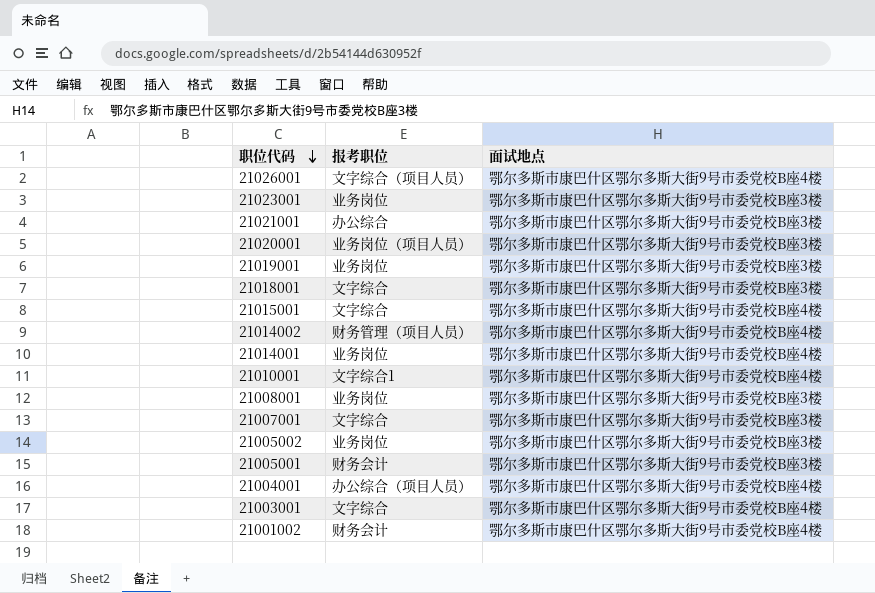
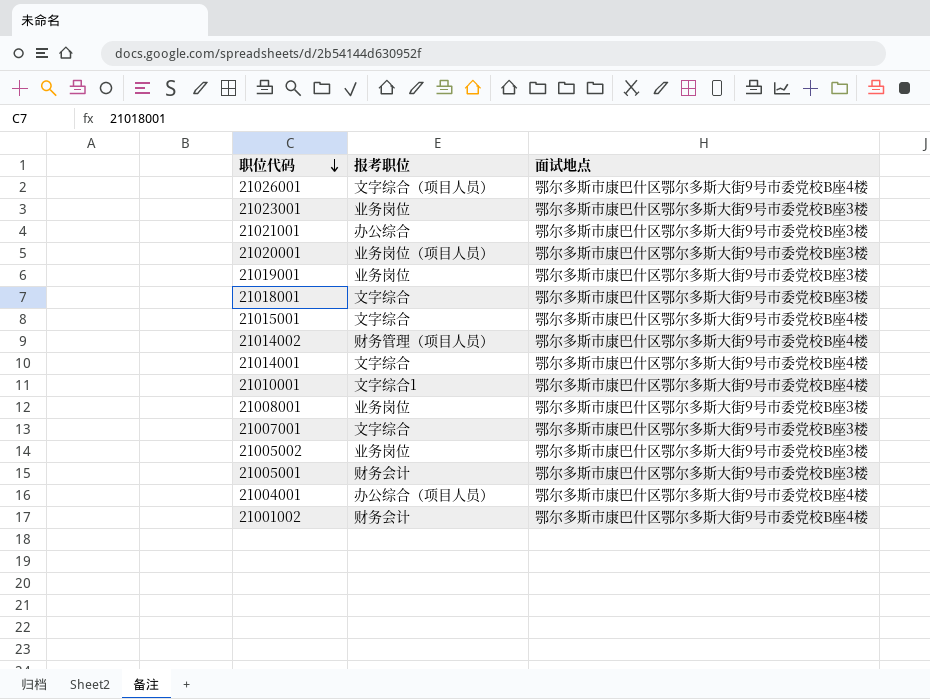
row 21003001: 文字综合 | 鄂尔多斯市康巴什区鄂尔多斯大街9号市委党校B座4楼 -> none
21014001 | 报考职位: 业务岗位 -> 文字综合

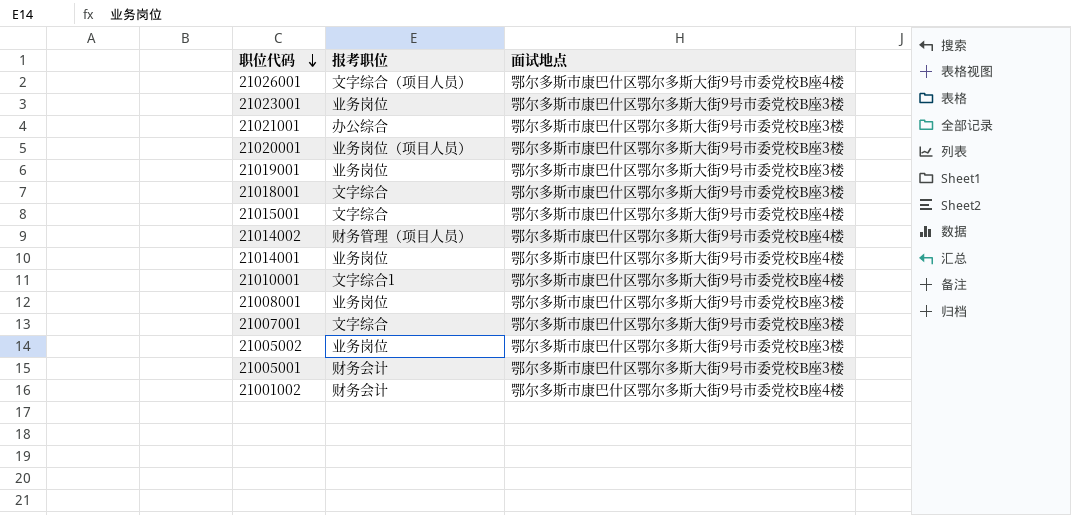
row 21004001: 办公综合（项目人员） | 鄂尔多斯市康巴什区鄂尔多斯大街9号市委党校B座4楼 -> none
21014001 | 报考职位: 文字综合 -> 业务岗位

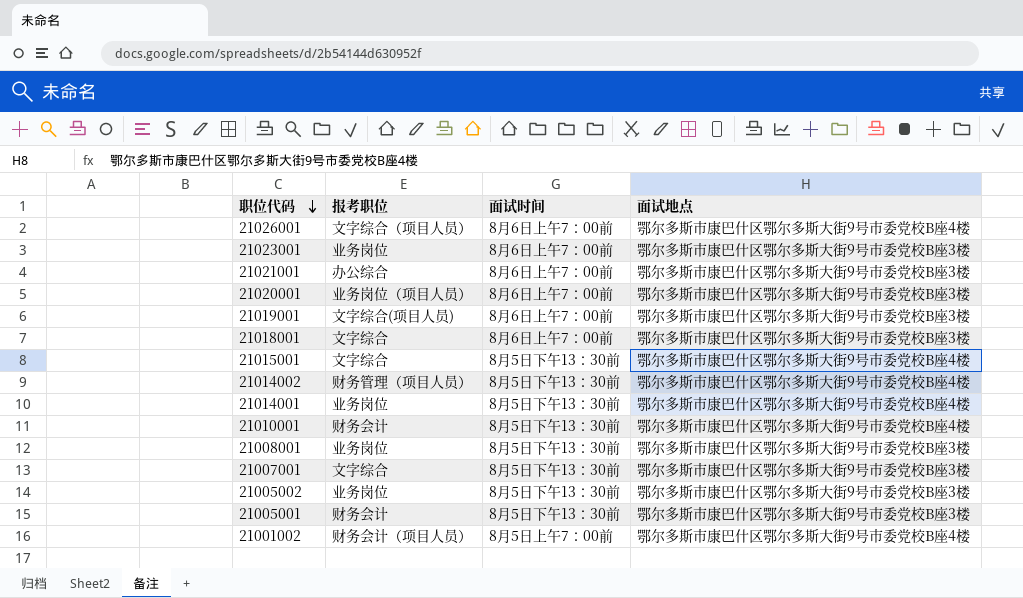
column 面试时间 | position: none -> 3
21019001 | 报考职位: 业务岗位 -> 文字综合(项目人员)
21010001 | 报考职位: 文字综合1 -> 财务会计
21001002 | 报考职位: 财务会计 -> 财务会计（项目人员）

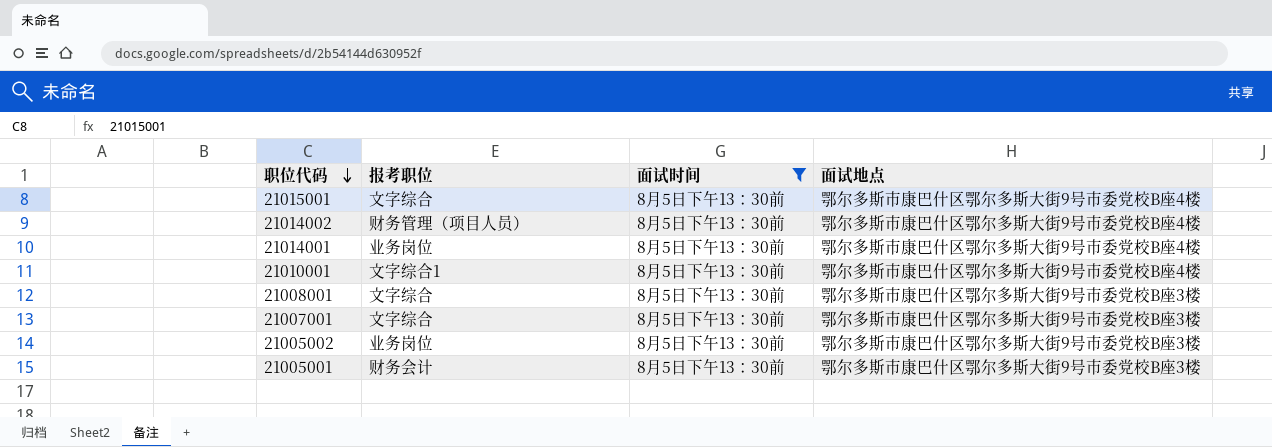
filter: none -> 面试时间 = 8月5日下午13：30前
21010001 | 报考职位: 财务会计 -> 文字综合1
21008001 | 报考职位: 业务岗位 -> 文字综合

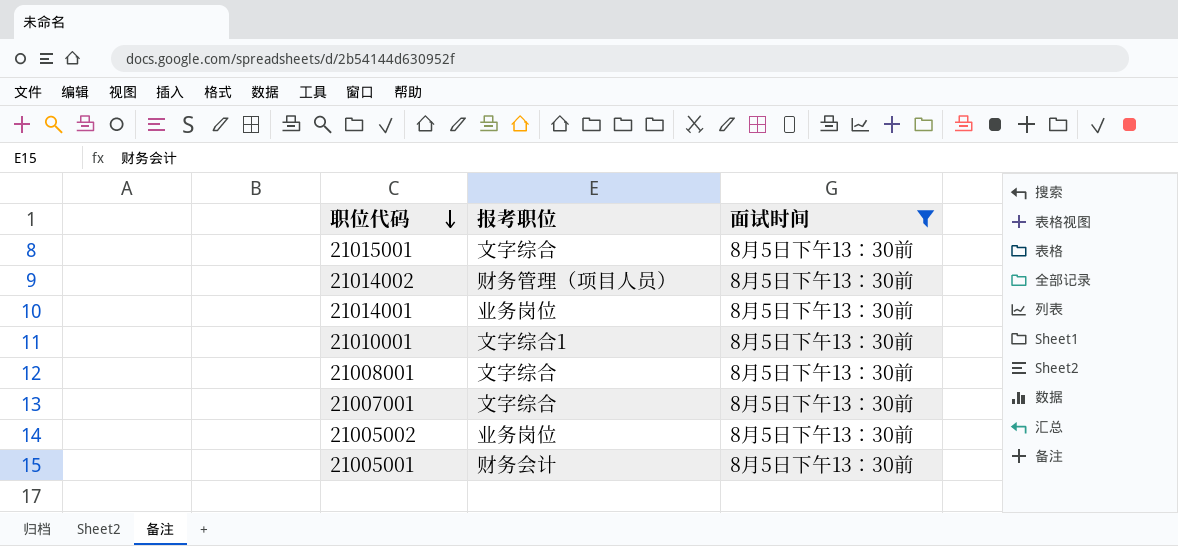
column 面试地点 | position: 4 -> none

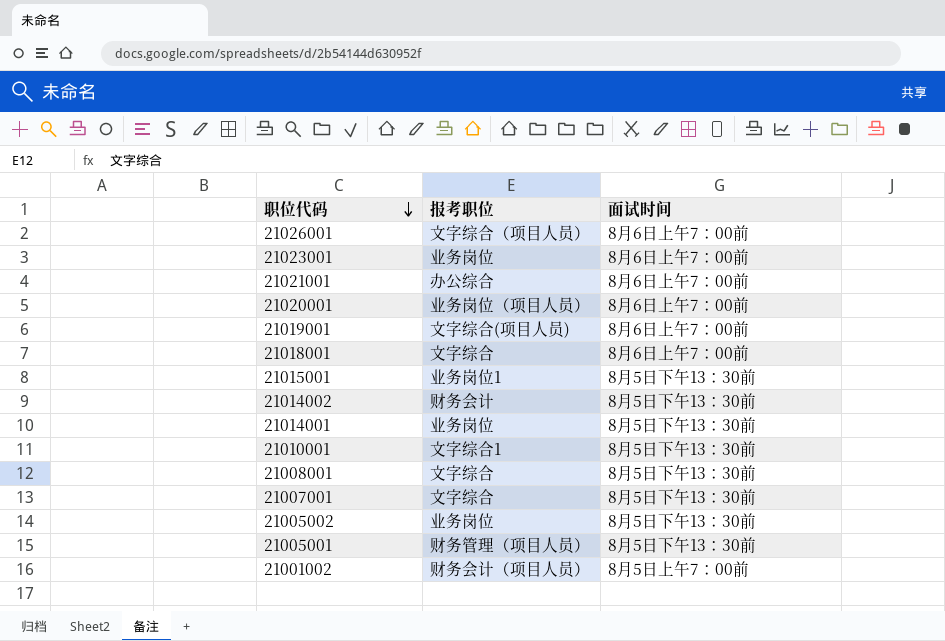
filter: 面试时间 = 8月5日下午13：30前 -> none
21015001 | 报考职位: 文字综合 -> 业务岗位1
21014002 | 报考职位: 财务管理（项目人员） -> 财务会计
21005001 | 报考职位: 财务会计 -> 财务管理（项目人员）

